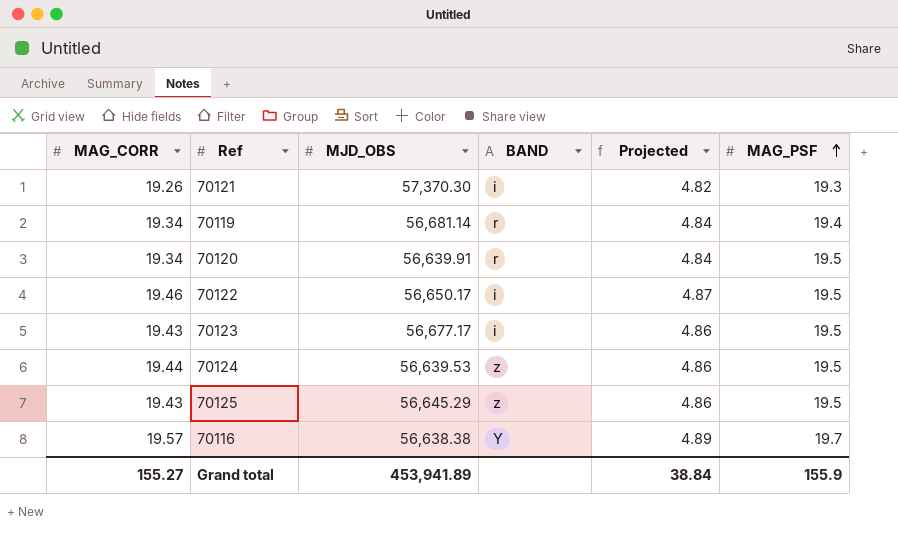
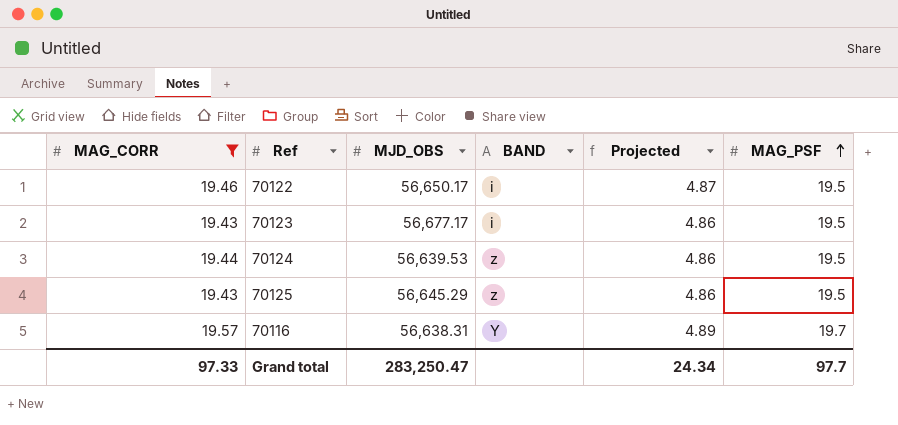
filter: none -> MAG_CORR >= 19.43
70116 | MJD_OBS: 56,638.38 -> 56,638.31
Grand total | MAG_CORR: 155.27 -> 97.33
Grand total | MJD_OBS: 453,941.89 -> 283,250.47
Grand total | Projected: 38.84 -> 24.34
Grand total | MAG_PSF: 155.9 -> 97.7

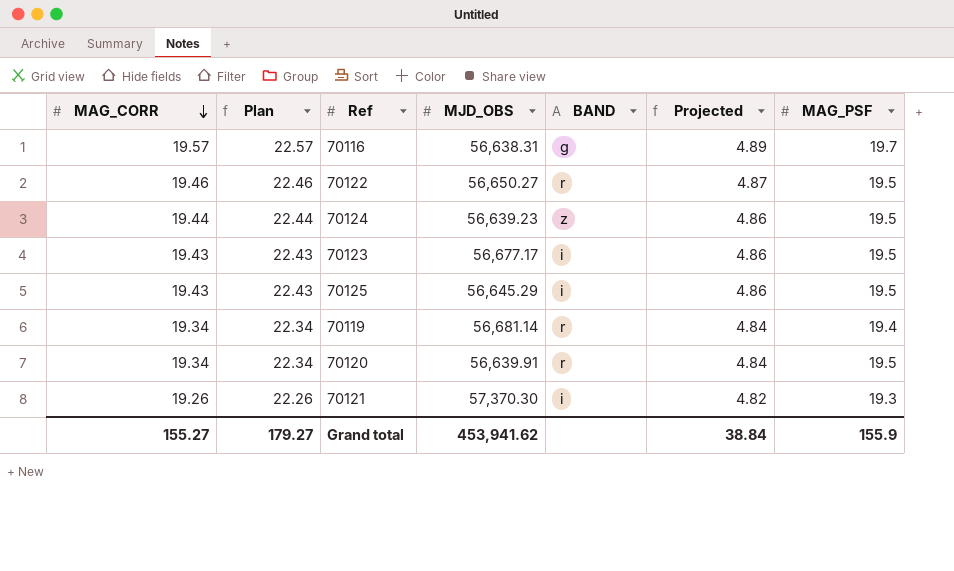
filter: MAG_CORR >= 19.43 -> none
row order: MAG_PSF ascending -> MAG_CORR descending
column Plan | formula: none -> [MAG_CORR] + 3
70116 | BAND: Y -> g
70122 | MJD_OBS: 56,650.17 -> 56,650.27
70122 | BAND: i -> r
70124 | MJD_OBS: 56,639.53 -> 56,639.23
70125 | BAND: z -> i
Grand total | MAG_CORR: 97.33 -> 155.27
Grand total | MJD_OBS: 283,250.47 -> 453,941.62
Grand total | Projected: 24.34 -> 38.84
Grand total | MAG_PSF: 97.7 -> 155.9

